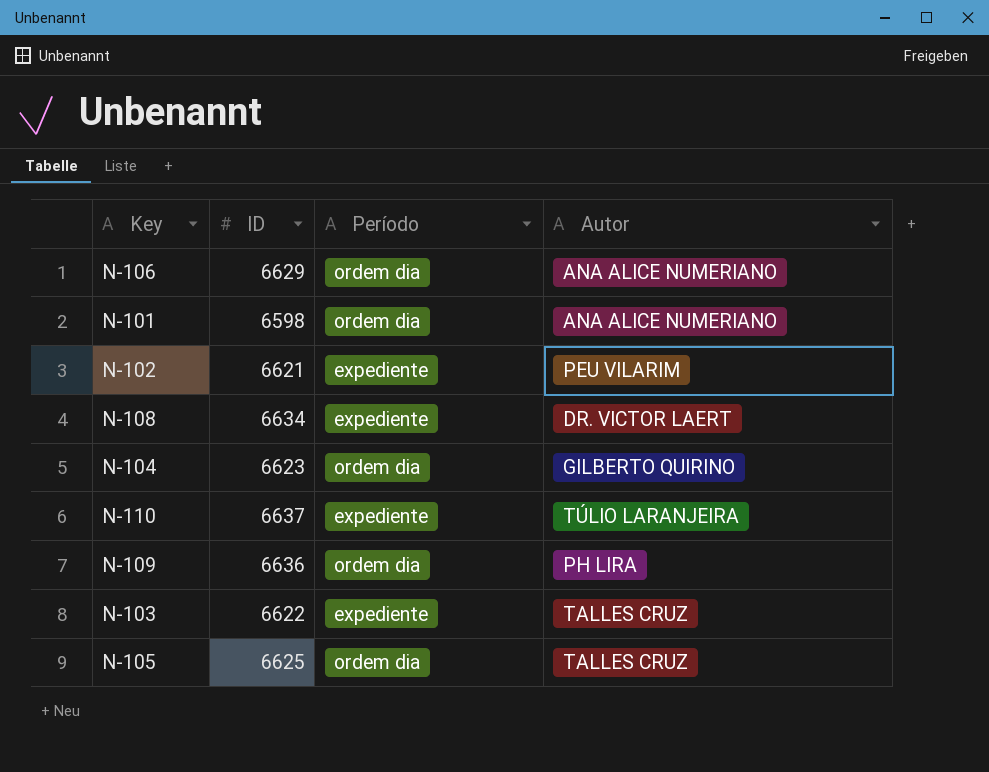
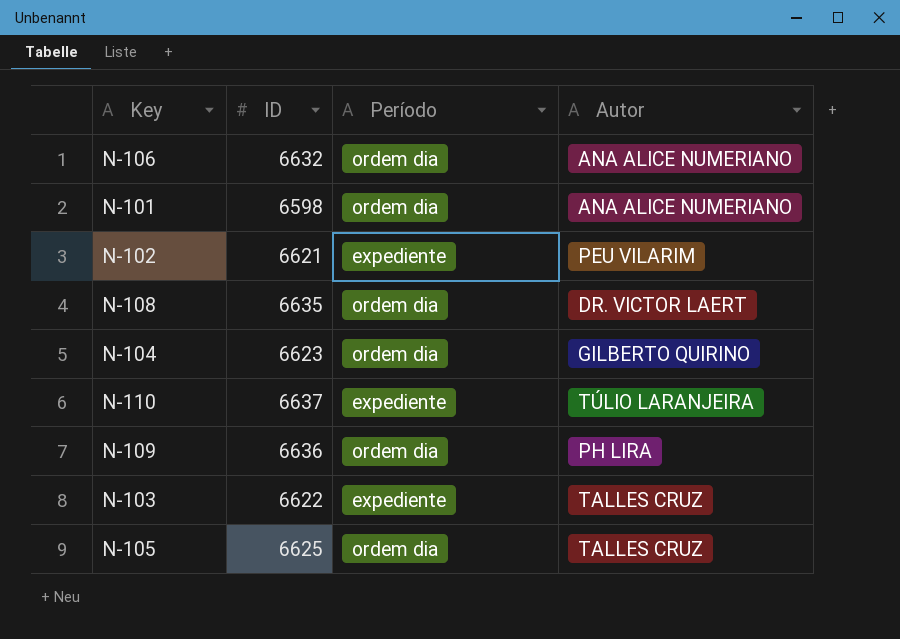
N-106 | ID: 6629 -> 6632
N-108 | ID: 6634 -> 6635
N-108 | Período: expediente -> ordem dia

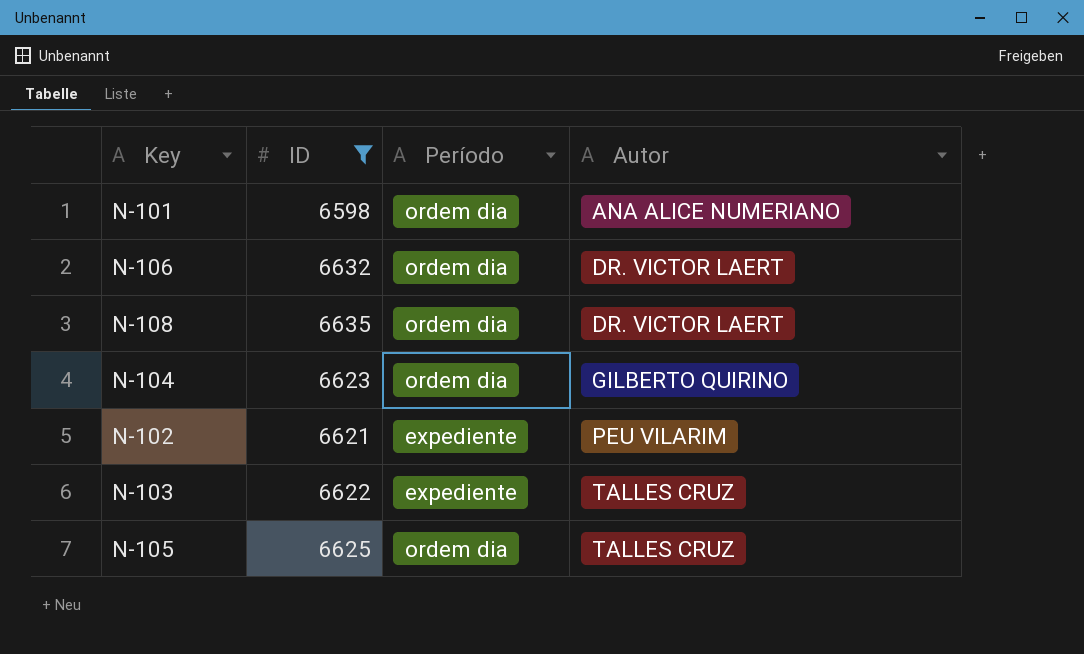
filter: none -> ID <= 6635
row order: none -> Autor ascending
N-106 | Autor: ANA ALICE NUMERIANO -> DR. VICTOR LAERT

